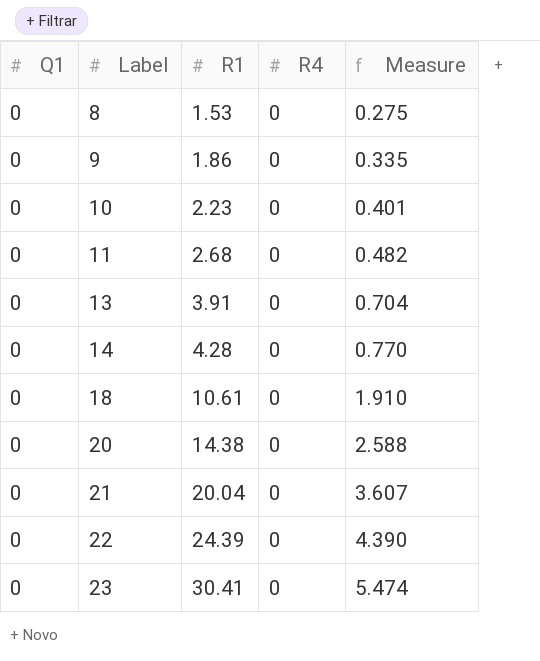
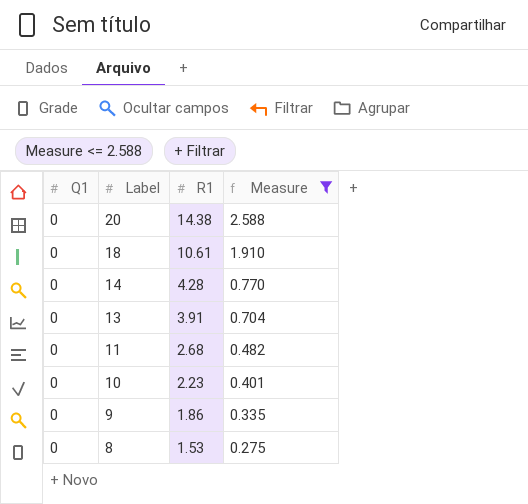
filter: none -> Measure <= 2.588
row order: Label ascending -> Label descending
column R4 | position: 4 -> none

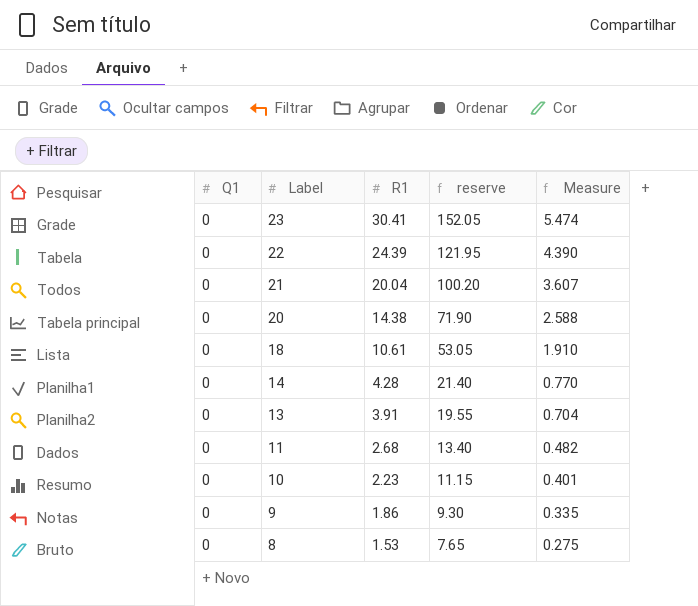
filter: Measure <= 2.588 -> none
column reserve | formula: none -> [R1] * 5

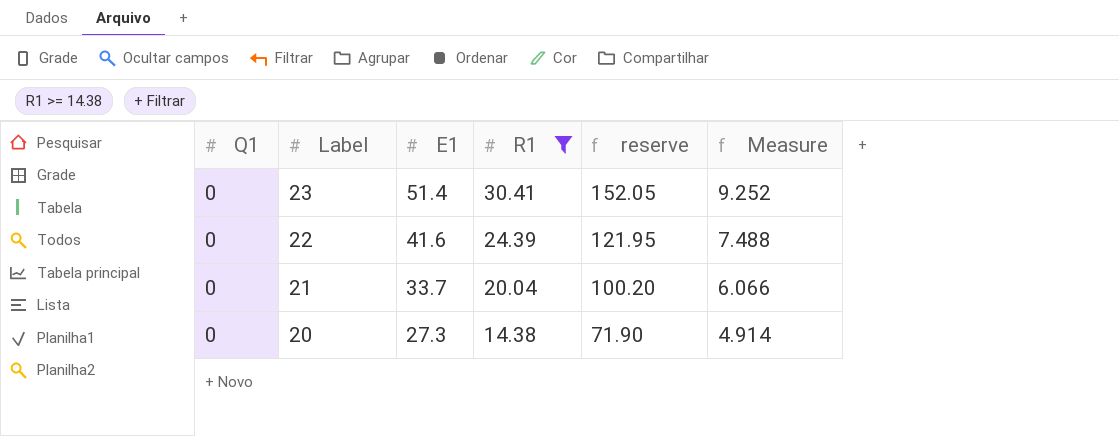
filter: none -> R1 >= 14.38
column E1 | position: none -> 3
column Measure | formula: [R1] * 0.18 -> [E1] * 0.18

